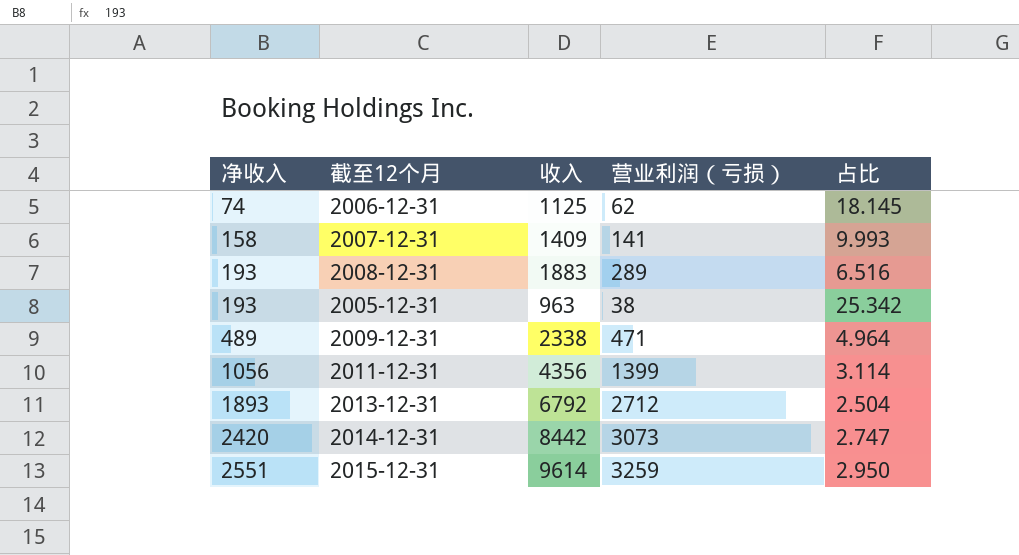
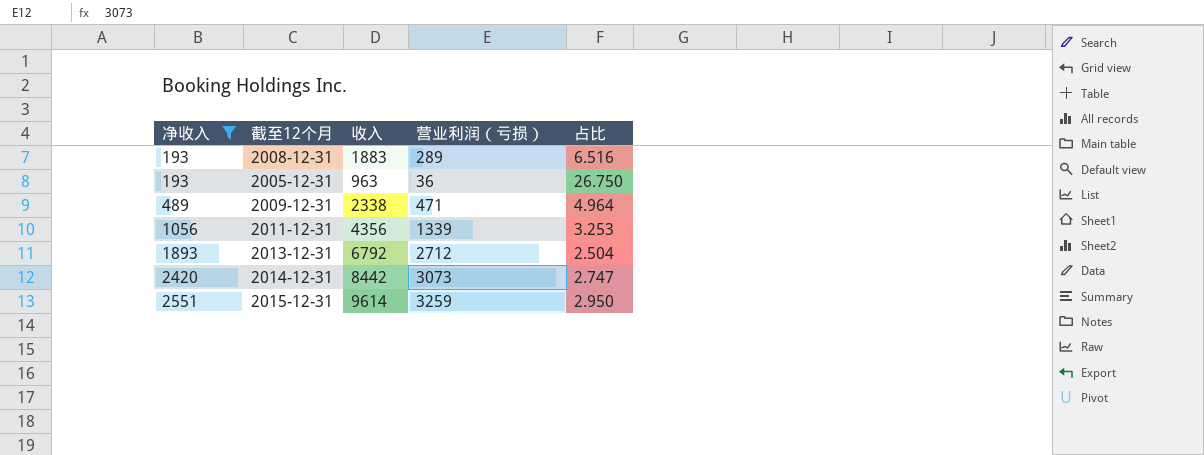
filter: none -> 净收入 >= 193
2005-12-31 | 营业利润（亏损）: 38 -> 36
2005-12-31 | 占比: 25.342 -> 26.750
2011-12-31 | 营业利润（亏损）: 1399 -> 1339
2011-12-31 | 占比: 3.114 -> 3.253

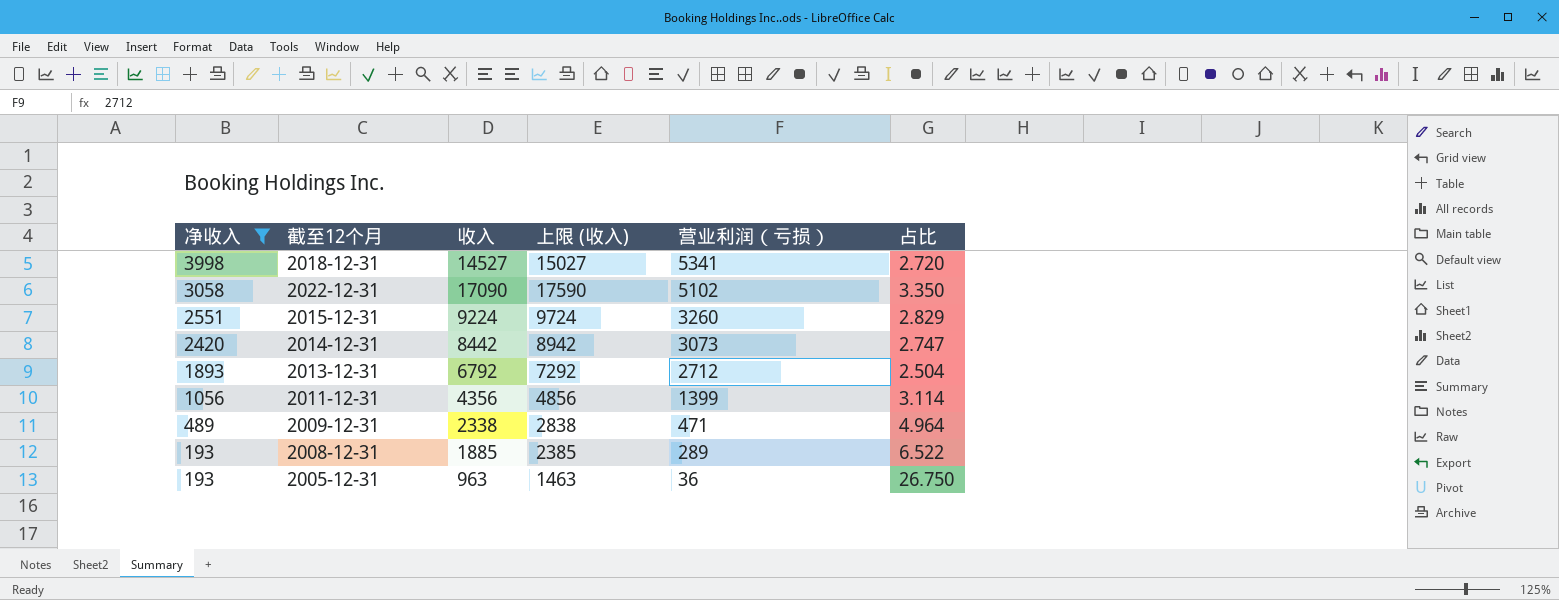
row order: 净收入 ascending -> 净收入 descending
column 上限 (收入) | formula: none -> [收入] + 500
row 2018-12-31: none -> 3998 | 14527 | 15027 | 5341 | 2.720
row 2022-12-31: none -> 3058 | 17090 | 17590 | 5102 | 3.350
2015-12-31 | 收入: 9614 -> 9224
2015-12-31 | 营业利润（亏损）: 3259 -> 3260
2015-12-31 | 占比: 2.950 -> 2.829
2011-12-31 | 营业利润（亏损）: 1339 -> 1399
2011-12-31 | 占比: 3.253 -> 3.114
2008-12-31 | 收入: 1883 -> 1885
2008-12-31 | 占比: 6.516 -> 6.522

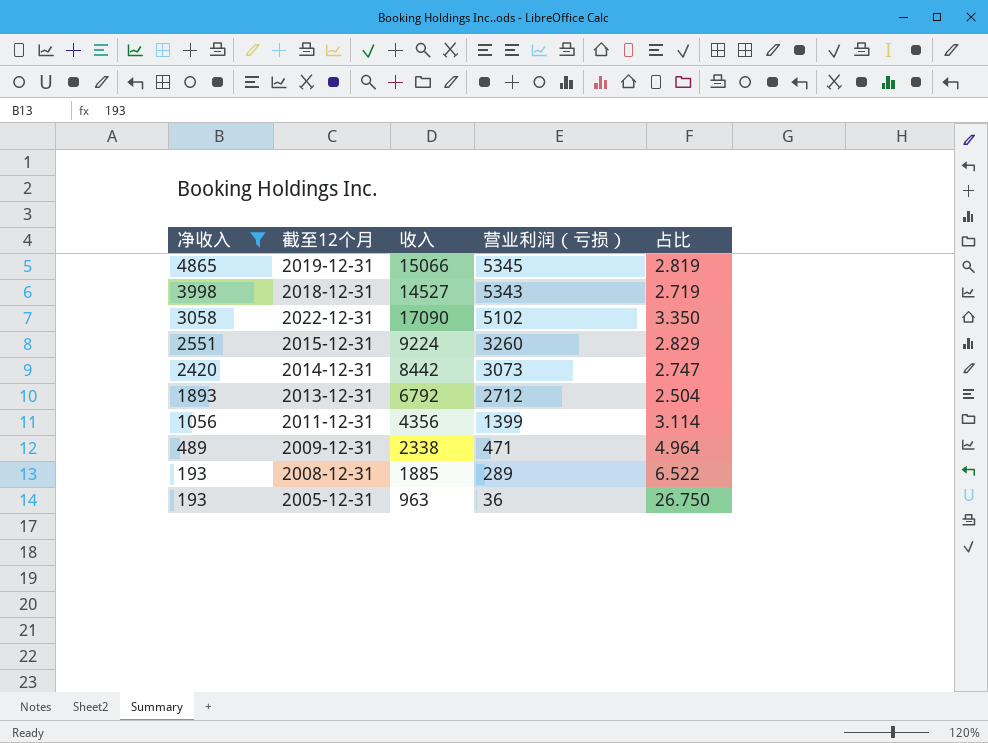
column 上限 (收入) | formula: [收入] + 500 -> none
row 2019-12-31: none -> 4865 | 15066 | 5345 | 2.819
2018-12-31 | 营业利润（亏损）: 5341 -> 5343
2018-12-31 | 占比: 2.720 -> 2.719

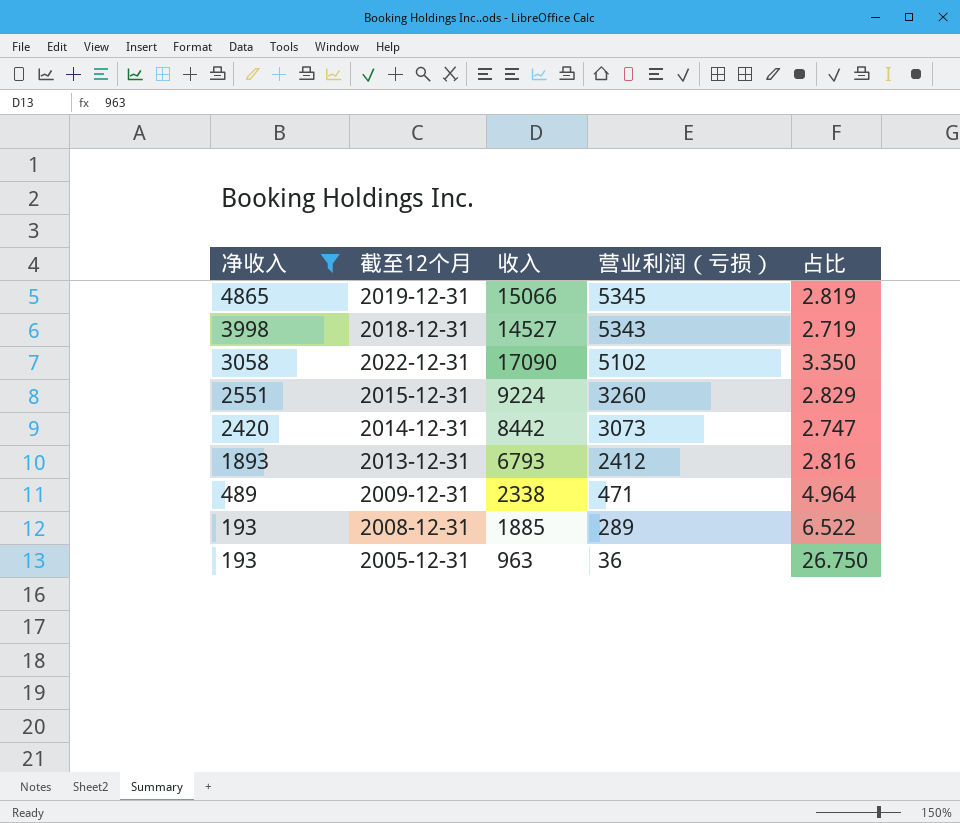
row 2011-12-31: 1056 | 4356 | 1399 | 3.114 -> none
2013-12-31 | 收入: 6792 -> 6793
2013-12-31 | 营业利润（亏损）: 2712 -> 2412
2013-12-31 | 占比: 2.504 -> 2.816

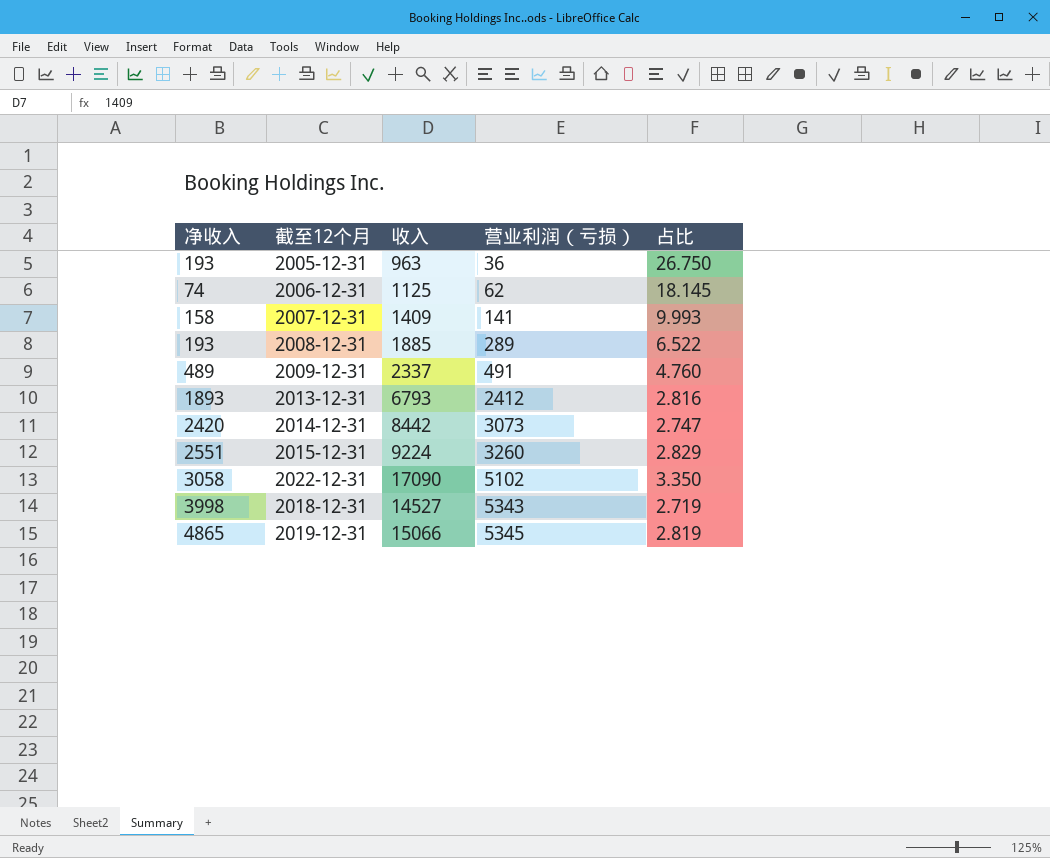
filter: 净收入 >= 193 -> none
row order: 净收入 descending -> 营业利润（亏损） ascending
2009-12-31 | 收入: 2338 -> 2337
2009-12-31 | 营业利润（亏损）: 471 -> 491
2009-12-31 | 占比: 4.964 -> 4.760

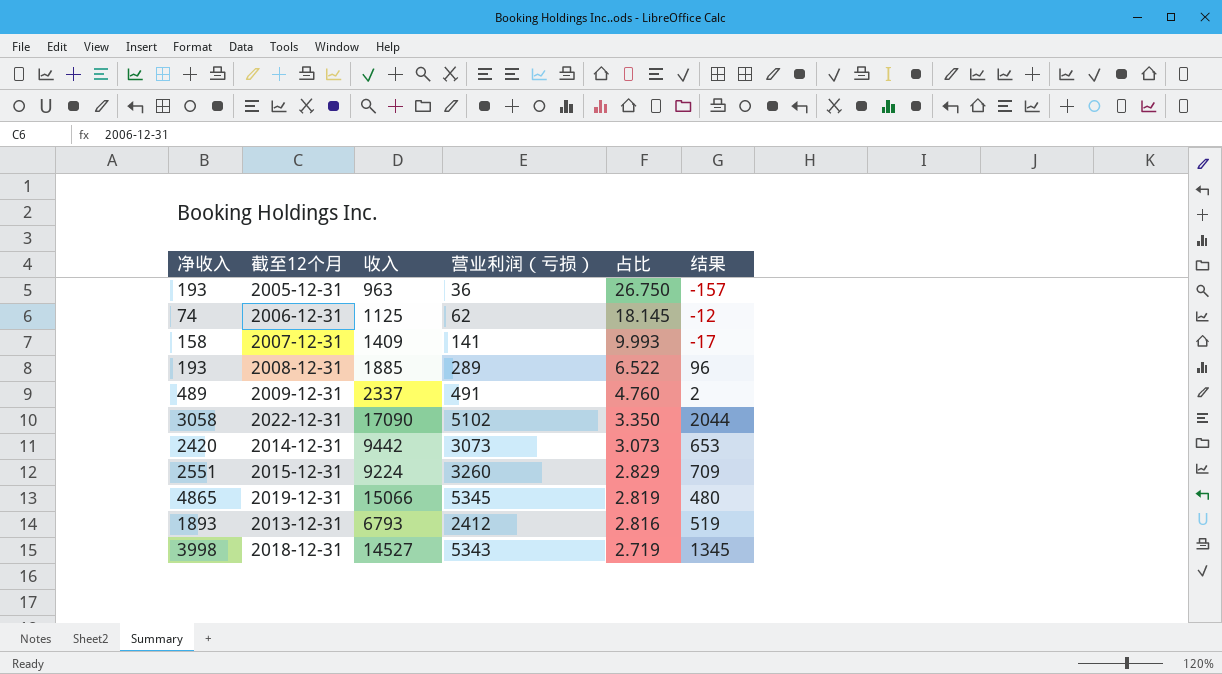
row order: 营业利润（亏损） ascending -> 占比 descending
column 结果 | formula: none -> [营业利润（亏损）] - [净收入]
2014-12-31 | 收入: 8442 -> 9442
2014-12-31 | 占比: 2.747 -> 3.073

